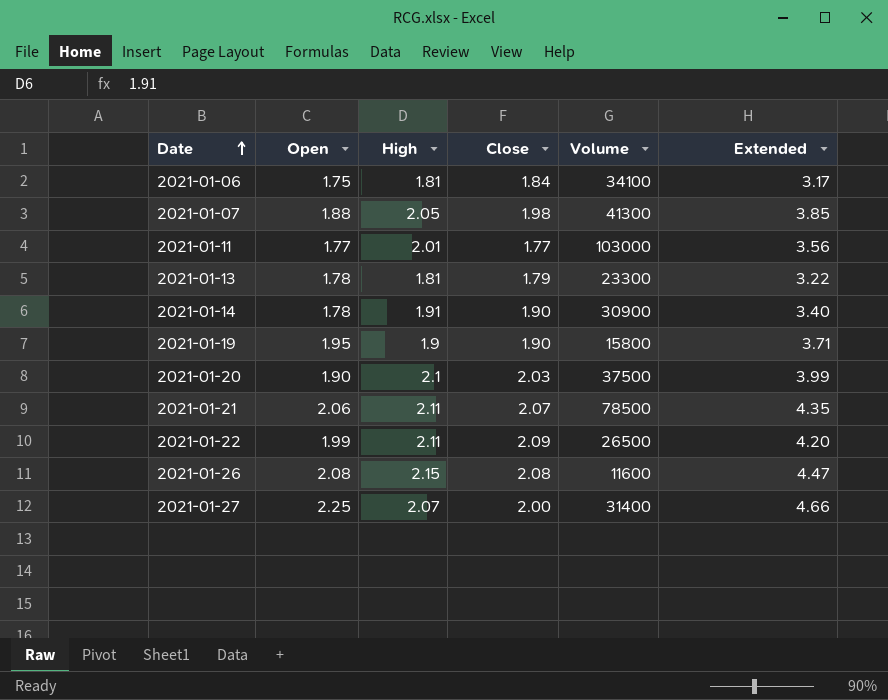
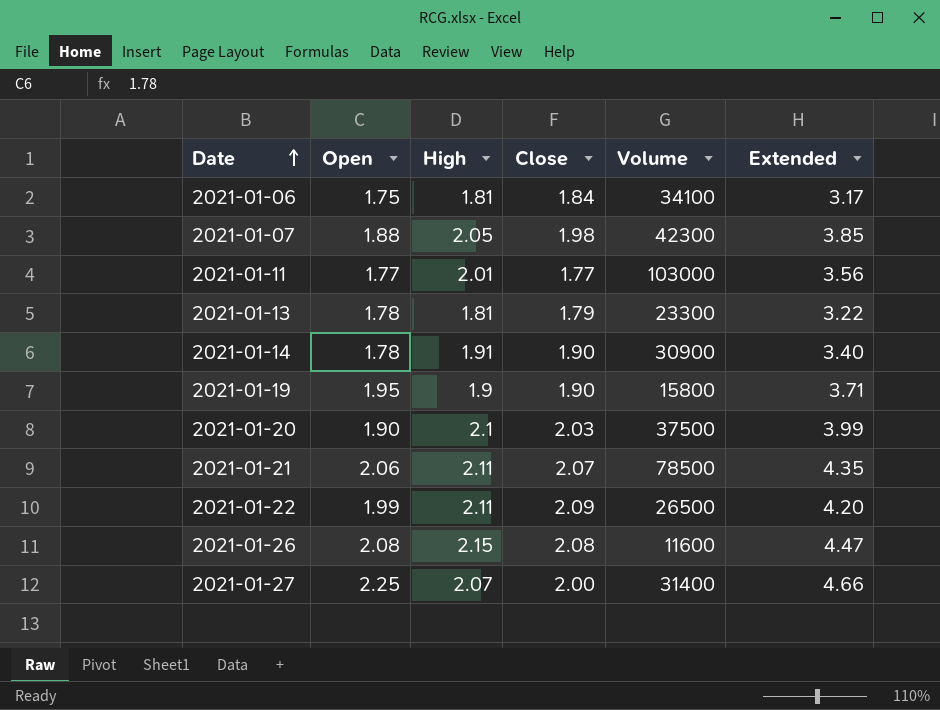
2021-01-07 | Volume: 41300 -> 42300

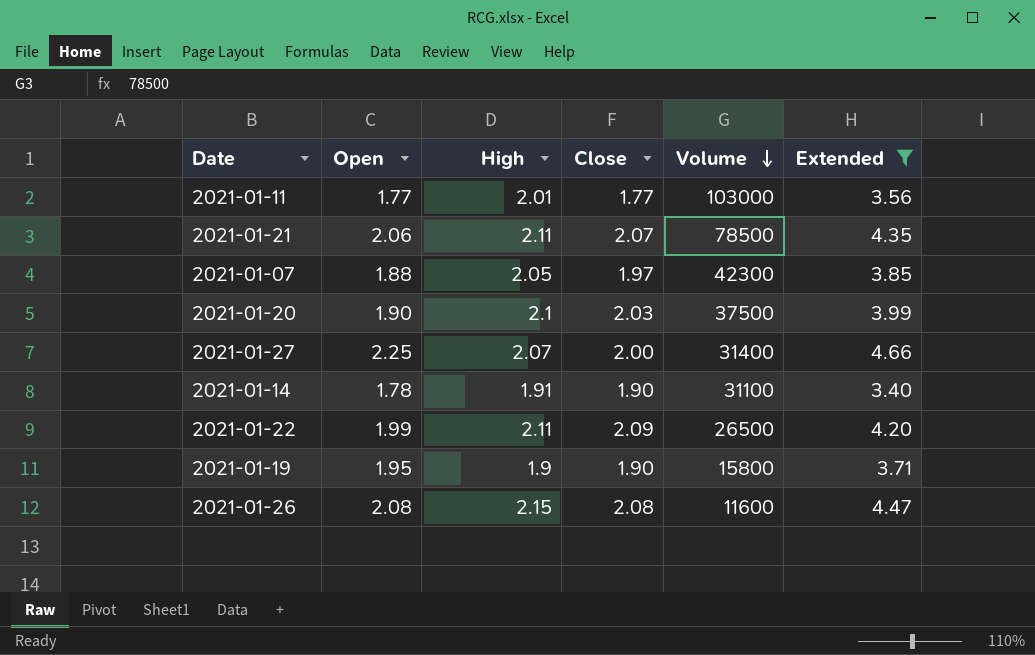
filter: none -> Extended >= 3.40
row order: Date ascending -> Volume descending
2021-01-07 | Close: 1.98 -> 1.97
2021-01-14 | Volume: 30900 -> 31100

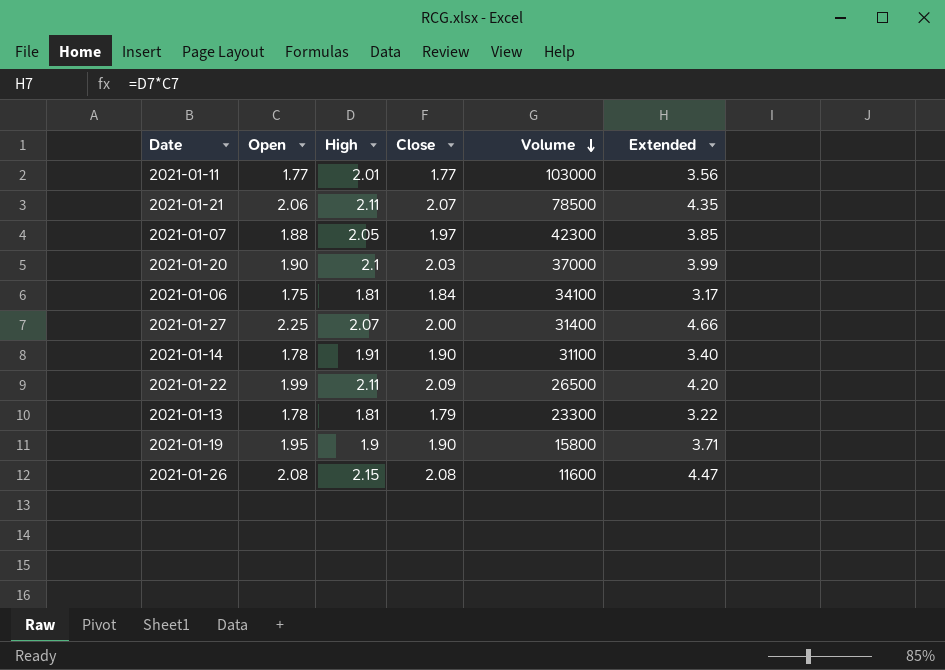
filter: Extended >= 3.40 -> none
2021-01-20 | Volume: 37500 -> 37000

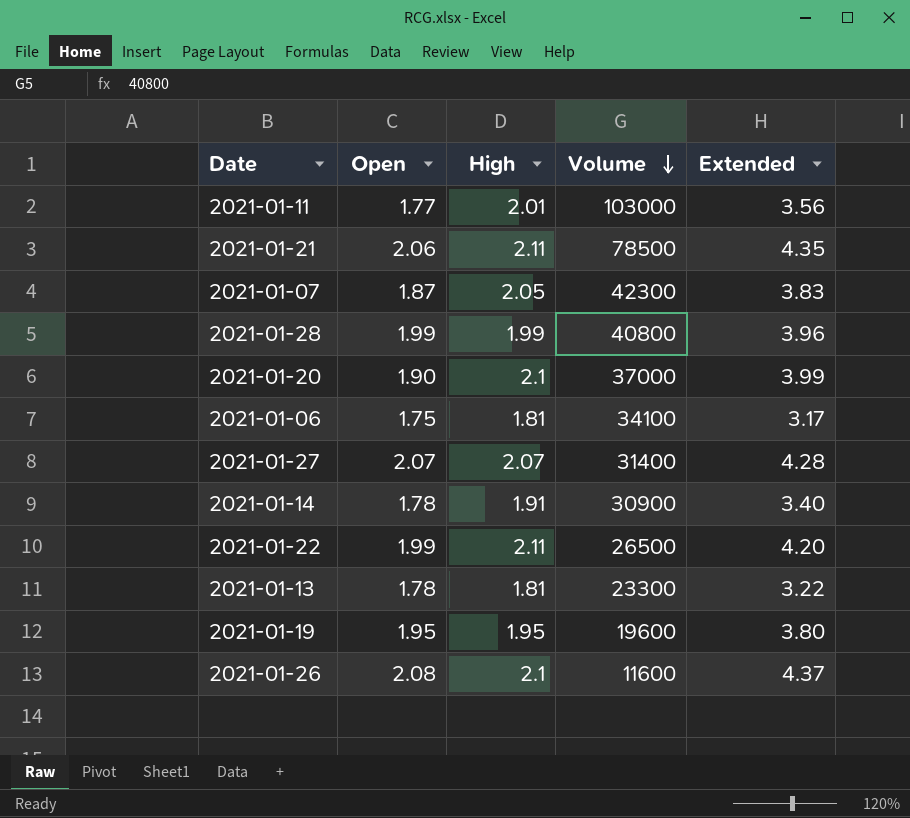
column Close | position: 4 -> none
2021-01-07 | Open: 1.88 -> 1.87
2021-01-07 | Extended: 3.85 -> 3.83
row 2021-01-28: none -> 1.99 | 1.99 | 40800 | 3.96
2021-01-27 | Open: 2.25 -> 2.07
2021-01-27 | Extended: 4.66 -> 4.28
2021-01-14 | Volume: 31100 -> 30900
2021-01-19 | High: 1.9 -> 1.95
2021-01-19 | Volume: 15800 -> 19600
2021-01-19 | Extended: 3.71 -> 3.80
2021-01-26 | High: 2.15 -> 2.1
2021-01-26 | Extended: 4.47 -> 4.37

